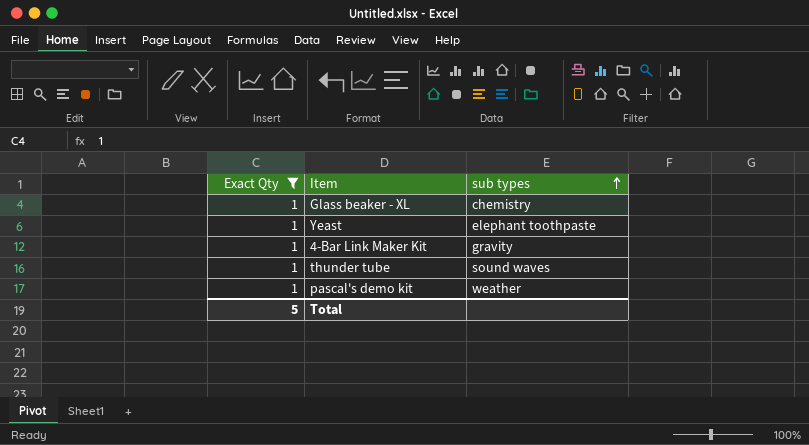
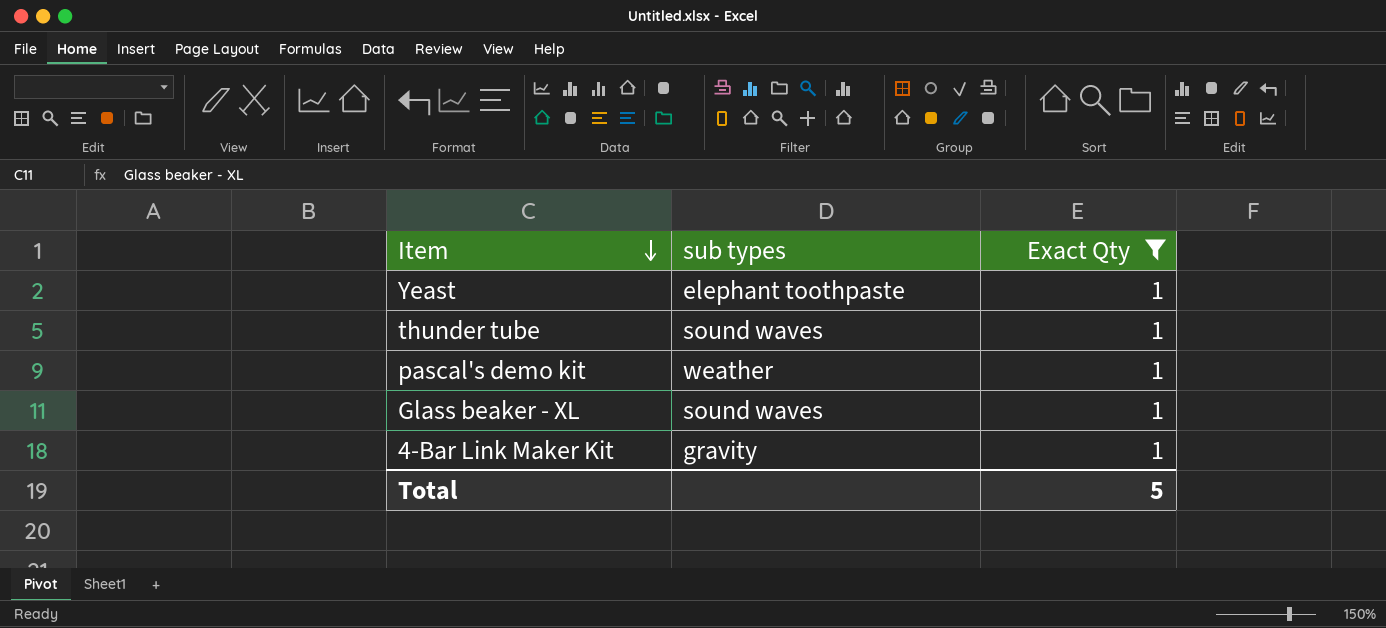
row order: sub types ascending -> Item descending
column Exact Qty | position: 1 -> 3
Glass beaker - XL | sub types: chemistry -> sound waves

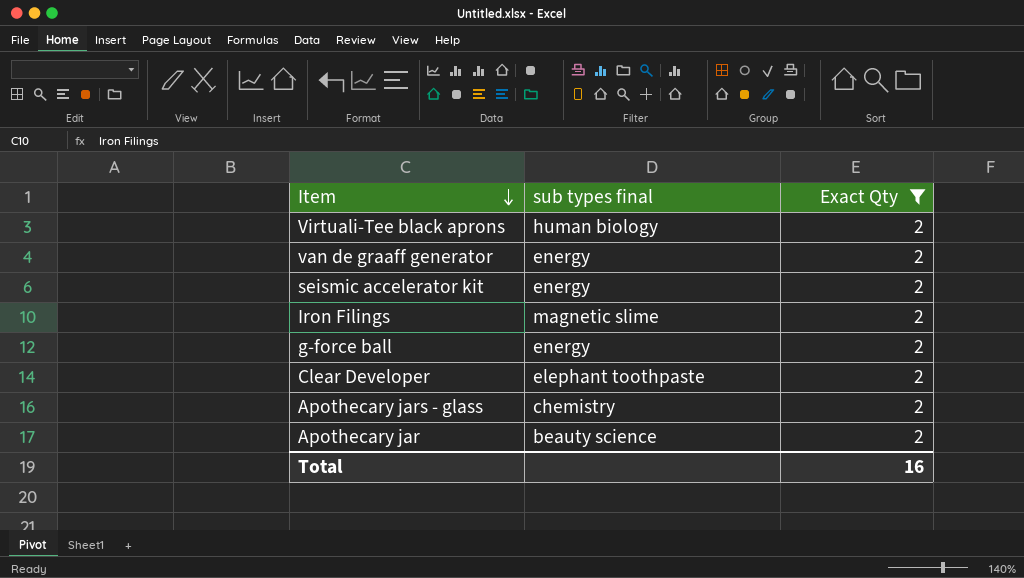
filter: Exact Qty = 1 -> Exact Qty = 2
column name: sub types -> sub types final
Total | Exact Qty: 5 -> 16

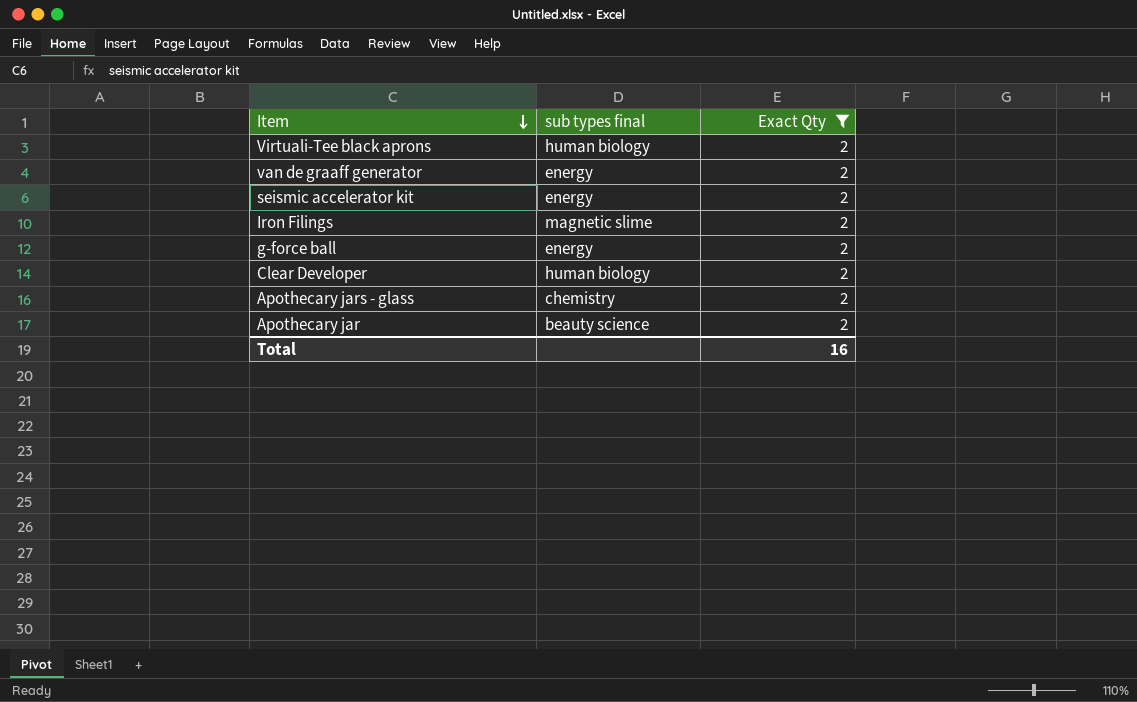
Clear Developer | sub types final: elephant toothpaste -> human biology

